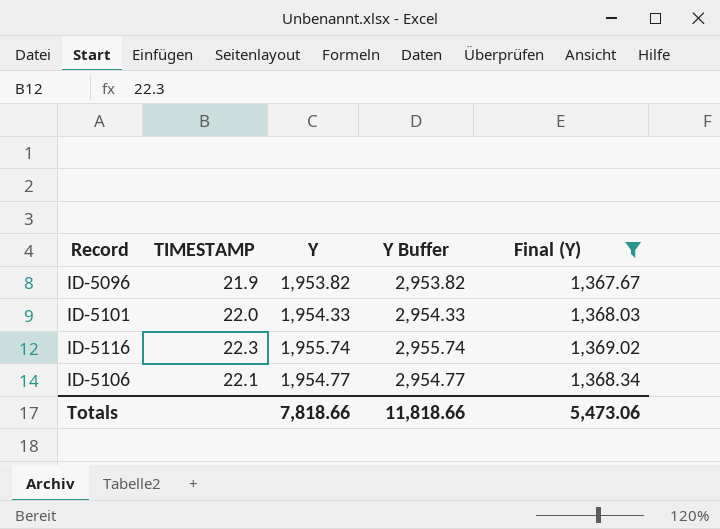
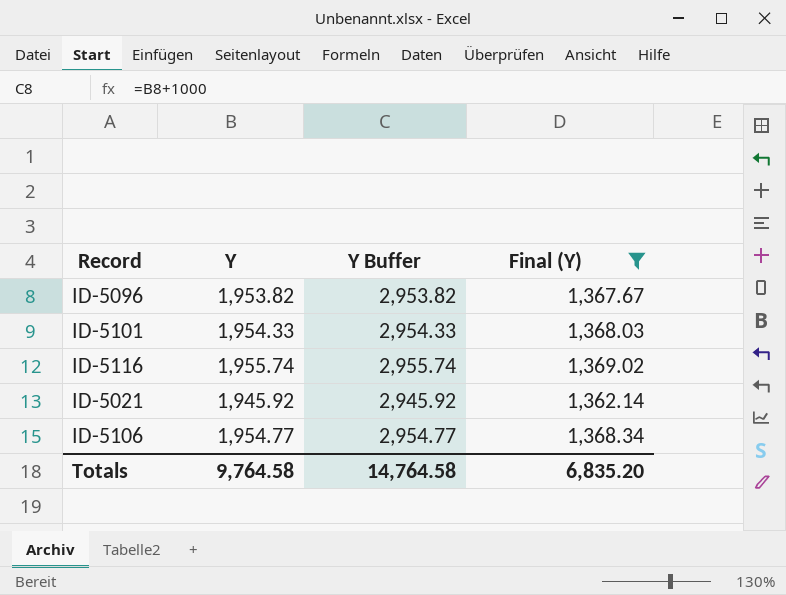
column TIMESTAMP | position: 2 -> none
row ID-5021: none -> 1,945.92 | 2,945.92 | 1,362.14
Totals | Y: 7,818.66 -> 9,764.58
Totals | Y Buffer: 11,818.66 -> 14,764.58
Totals | Final (Y): 5,473.06 -> 6,835.20

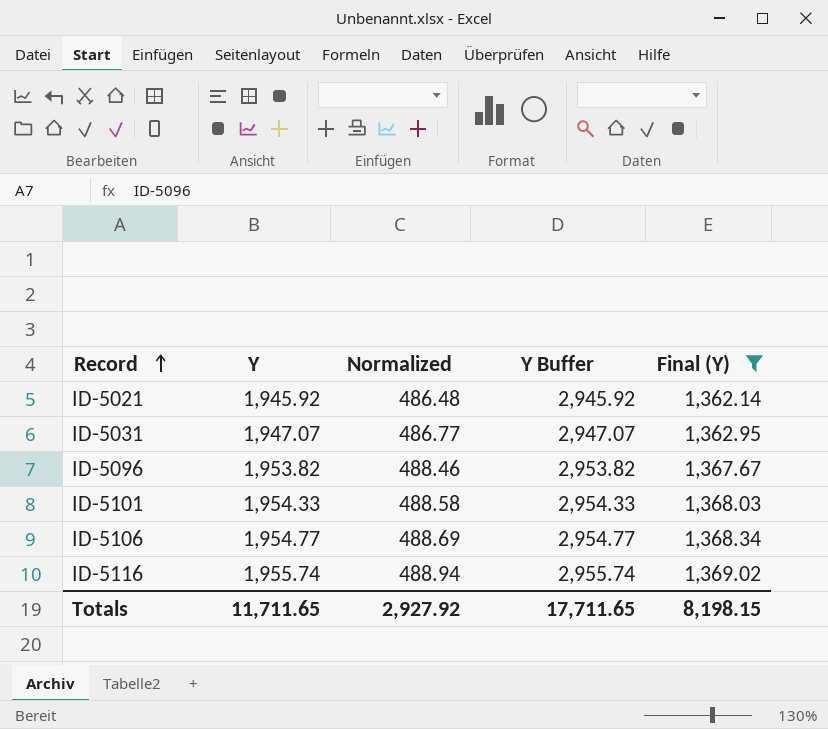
row order: none -> Record ascending
column Normalized | formula: none -> [Y] * 0.25
row ID-5031: none -> 1,947.07 | 486.77 | 2,947.07 | 1,362.95
Totals | Y: 9,764.58 -> 11,711.65
Totals | Y Buffer: 14,764.58 -> 17,711.65
Totals | Final (Y): 6,835.20 -> 8,198.15

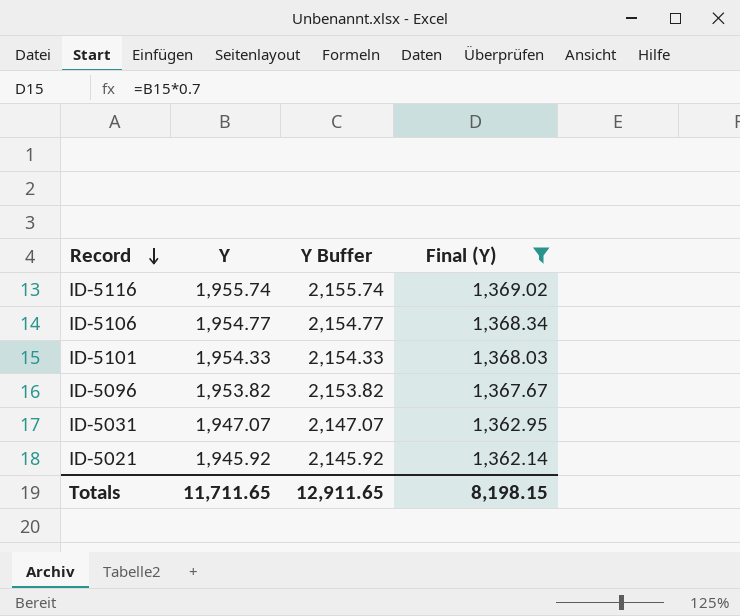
row order: Record ascending -> Record descending
column Normalized | formula: [Y] * 0.25 -> none
column Y Buffer | formula: [Y] + 1000 -> [Y] + 200
Totals | Y Buffer: 17,711.65 -> 12,911.65

